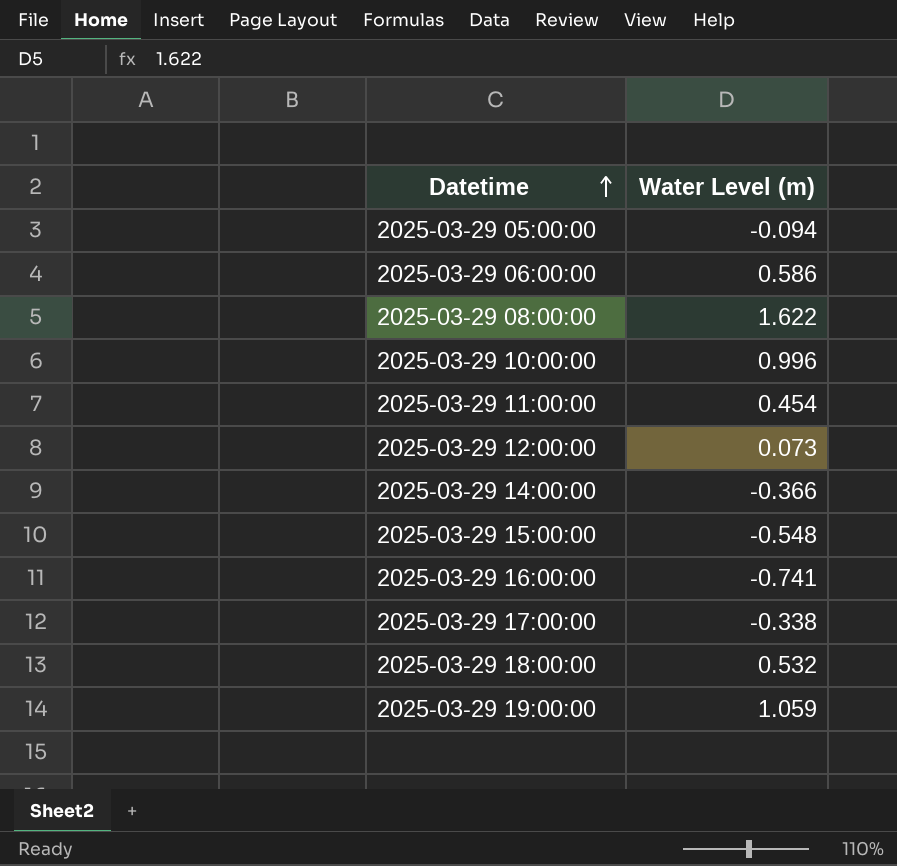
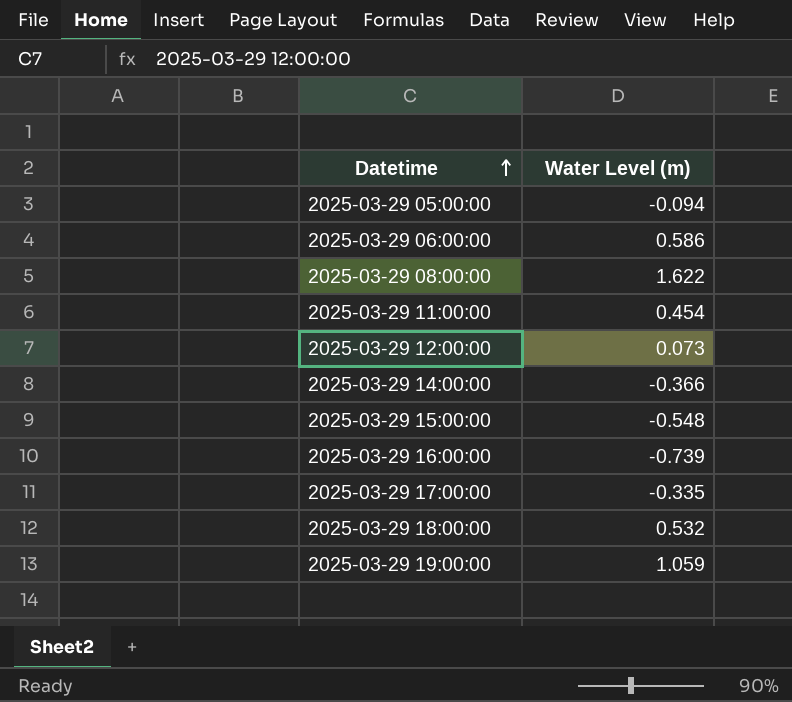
row 2025-03-29 10:00:00: 0.996 -> none
2025-03-29 16:00:00 | Water Level (m): -0.741 -> -0.739
2025-03-29 17:00:00 | Water Level (m): -0.338 -> -0.335

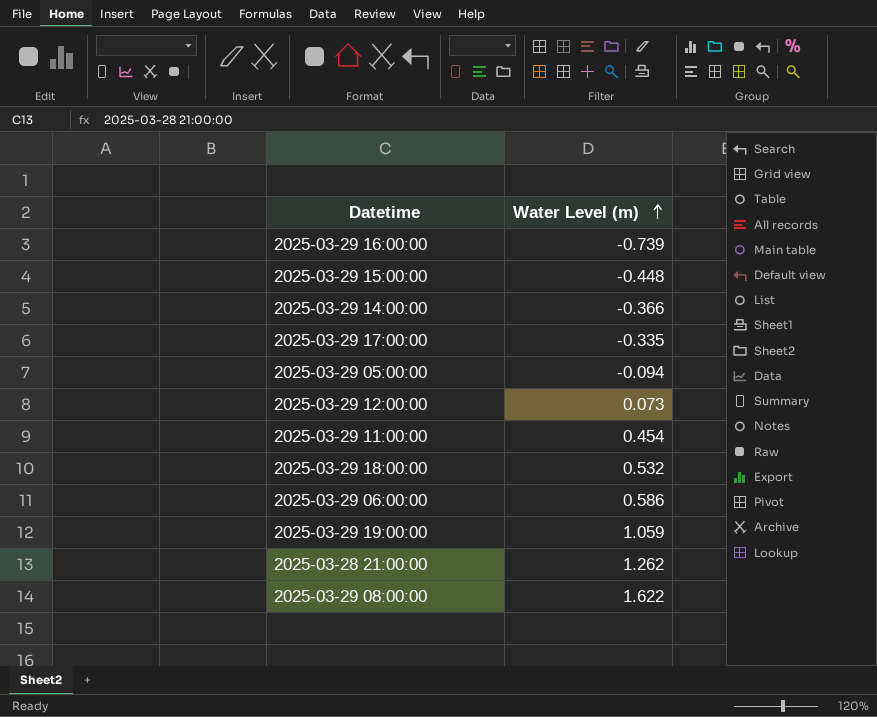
row order: Datetime ascending -> Water Level (m) ascending
2025-03-29 15:00:00 | Water Level (m): -0.548 -> -0.448
row 2025-03-28 21:00:00: none -> 1.262

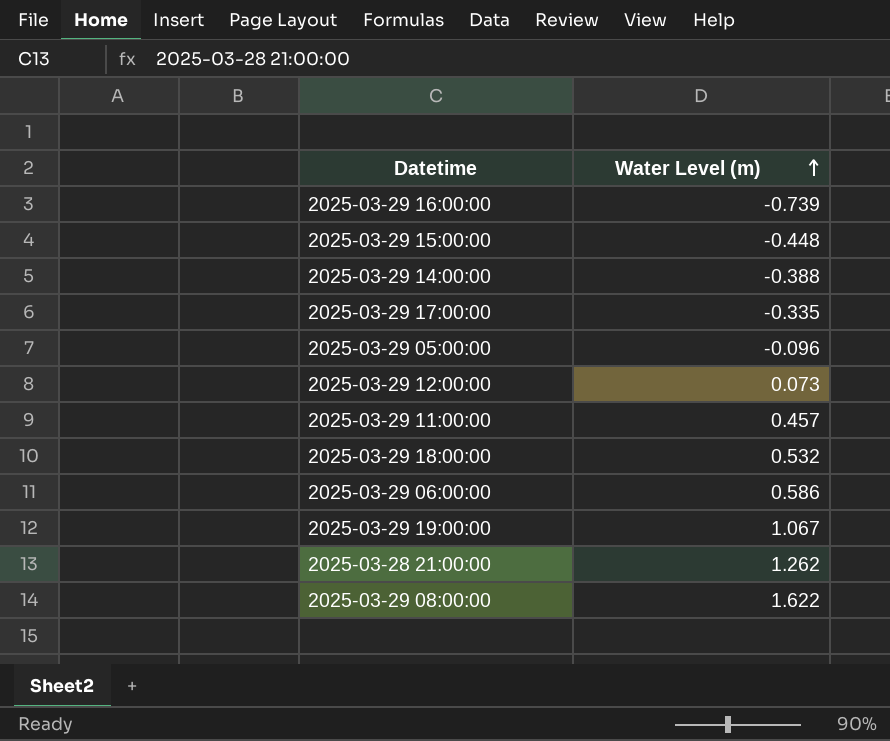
2025-03-29 14:00:00 | Water Level (m): -0.366 -> -0.388
2025-03-29 05:00:00 | Water Level (m): -0.094 -> -0.096
2025-03-29 11:00:00 | Water Level (m): 0.454 -> 0.457
2025-03-29 19:00:00 | Water Level (m): 1.059 -> 1.067

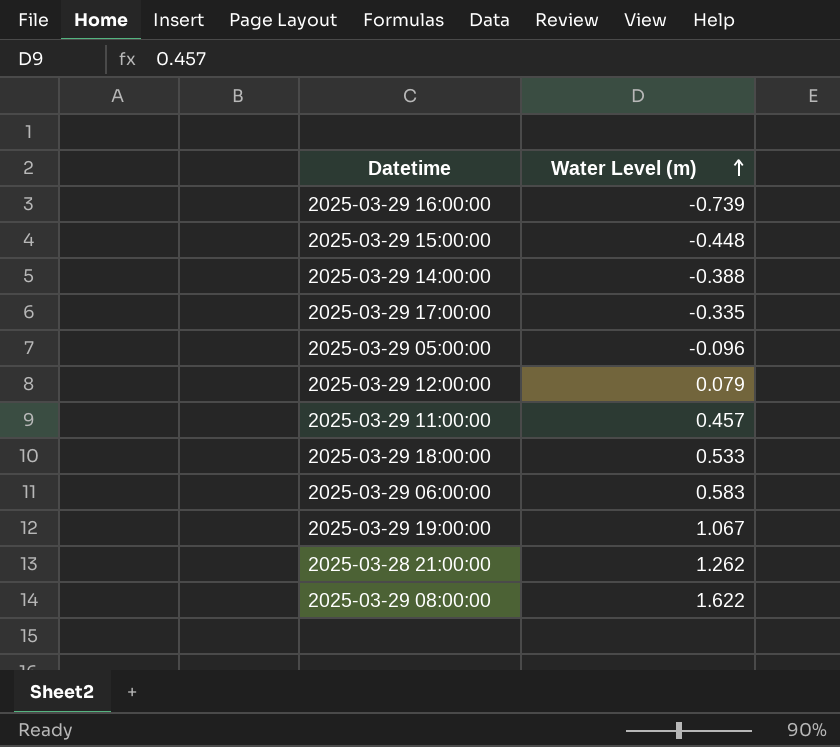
2025-03-29 12:00:00 | Water Level (m): 0.073 -> 0.079
2025-03-29 18:00:00 | Water Level (m): 0.532 -> 0.533
2025-03-29 06:00:00 | Water Level (m): 0.586 -> 0.583

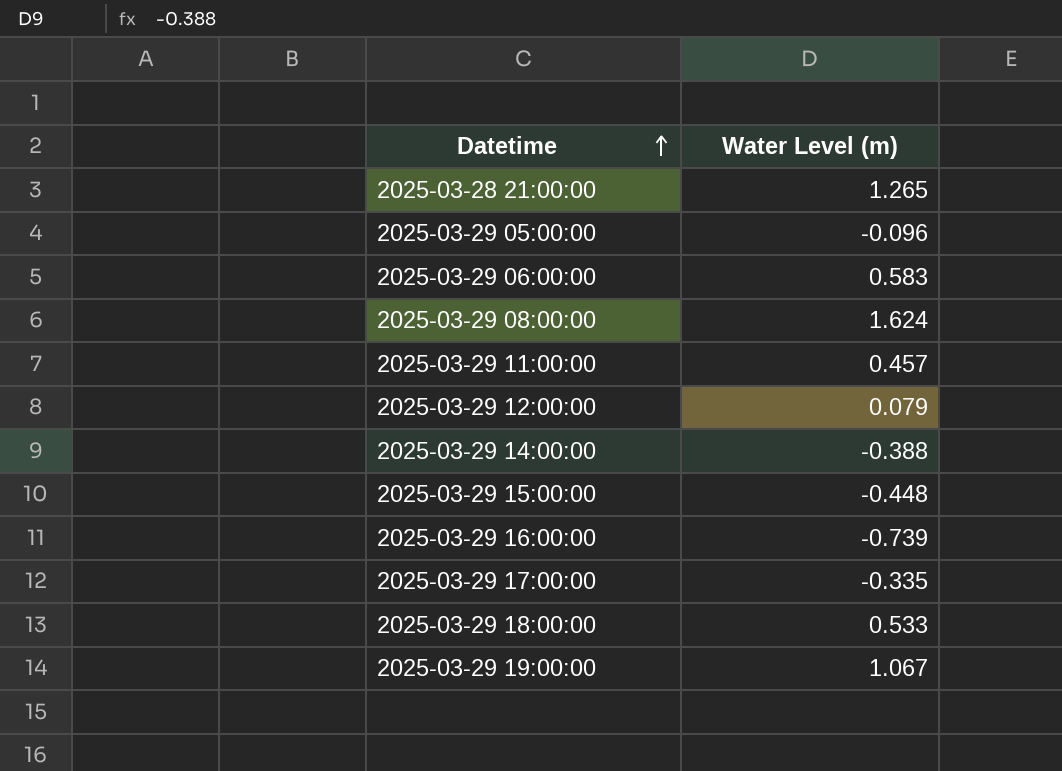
row order: Water Level (m) ascending -> Datetime ascending
2025-03-28 21:00:00 | Water Level (m): 1.262 -> 1.265
2025-03-29 08:00:00 | Water Level (m): 1.622 -> 1.624

